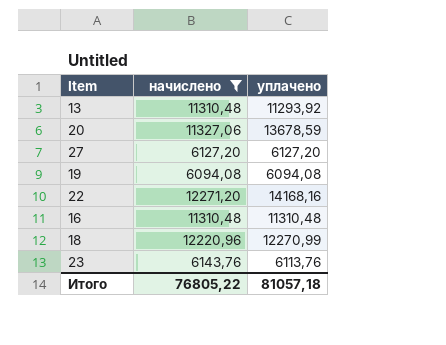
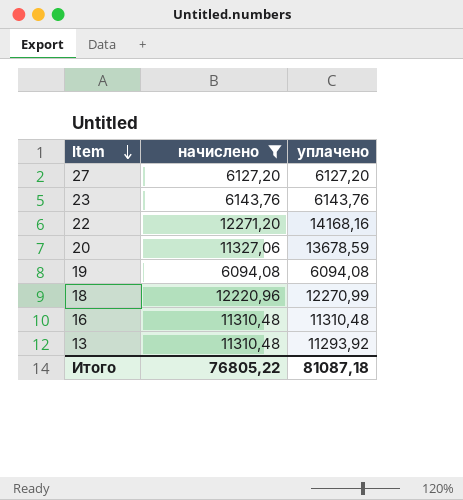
row order: none -> Item descending
23 | уплачено: 6113,76 -> 6143,76
Итого | уплачено: 81057,18 -> 81087,18

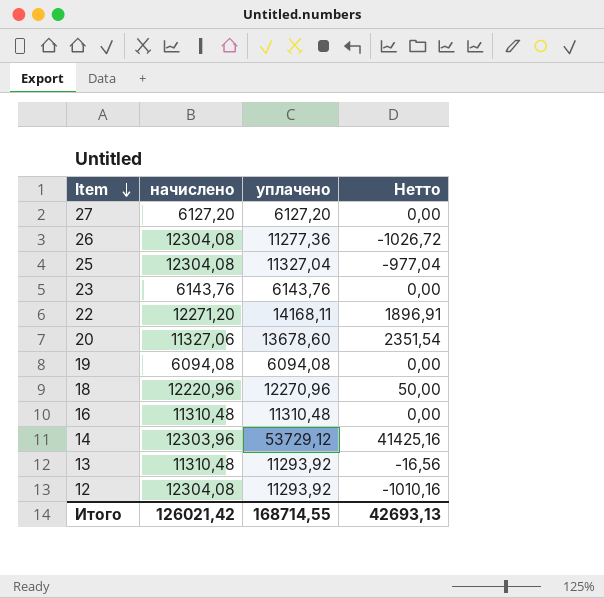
filter: начислено <= 12271,20 -> none
column Нетто | formula: none -> [уплачено] - [начислено]
22 | уплачено: 14168,16 -> 14168,11
20 | уплачено: 13678,59 -> 13678,60
18 | уплачено: 12270,99 -> 12270,96
Итого | начислено: 76805,22 -> 126021,42
Итого | уплачено: 81087,18 -> 168714,55

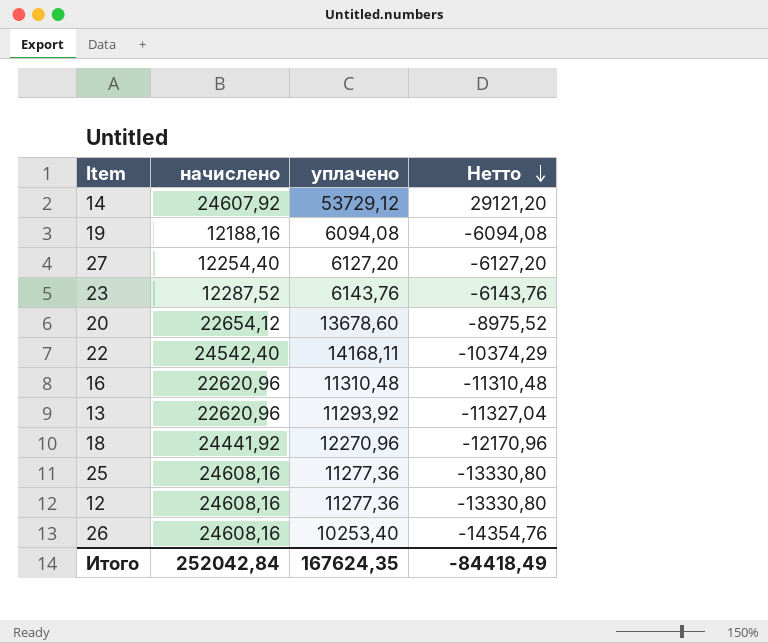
row order: Item descending -> Нетто descending
14 | начислено: 12303,96 -> 24607,92
14 | Нетто: 41425,16 -> 29121,20
19 | начислено: 6094,08 -> 12188,16
19 | Нетто: 0,00 -> -6094,08
27 | начислено: 6127,20 -> 12254,40
27 | Нетто: 0,00 -> -6127,20
23 | начислено: 6143,76 -> 12287,52
23 | Нетто: 0,00 -> -6143,76
20 | начислено: 11327,06 -> 22654,12
20 | Нетто: 2351,54 -> -8975,52
22 | начислено: 12271,20 -> 24542,40
22 | Нетто: 1896,91 -> -10374,29
16 | начислено: 11310,48 -> 22620,96
16 | Нетто: 0,00 -> -11310,48
13 | начислено: 11310,48 -> 22620,96
13 | Нетто: -16,56 -> -11327,04
18 | начислено: 12220,96 -> 24441,92
18 | Нетто: 50,00 -> -12170,96
25 | начислено: 12304,08 -> 24608,16
25 | уплачено: 11327,04 -> 11277,36
25 | Нетто: -977,04 -> -13330,80
12 | начислено: 12304,08 -> 24608,16
12 | уплачено: 11293,92 -> 11277,36
12 | Нетто: -1010,16 -> -13330,80
26 | начислено: 12304,08 -> 24608,16
26 | уплачено: 11277,36 -> 10253,40
26 | Нетто: -1026,72 -> -14354,76
Итого | начислено: 126021,42 -> 252042,84
Итого | уплачено: 168714,55 -> 167624,35
Итого | Нетто: 42693,13 -> -84418,49

